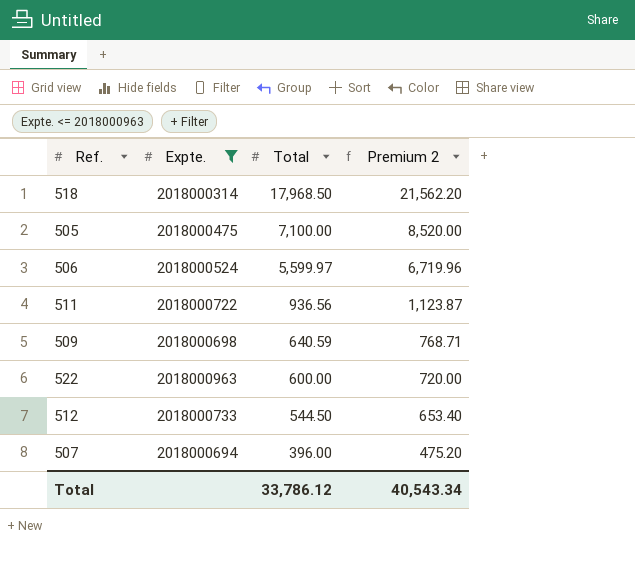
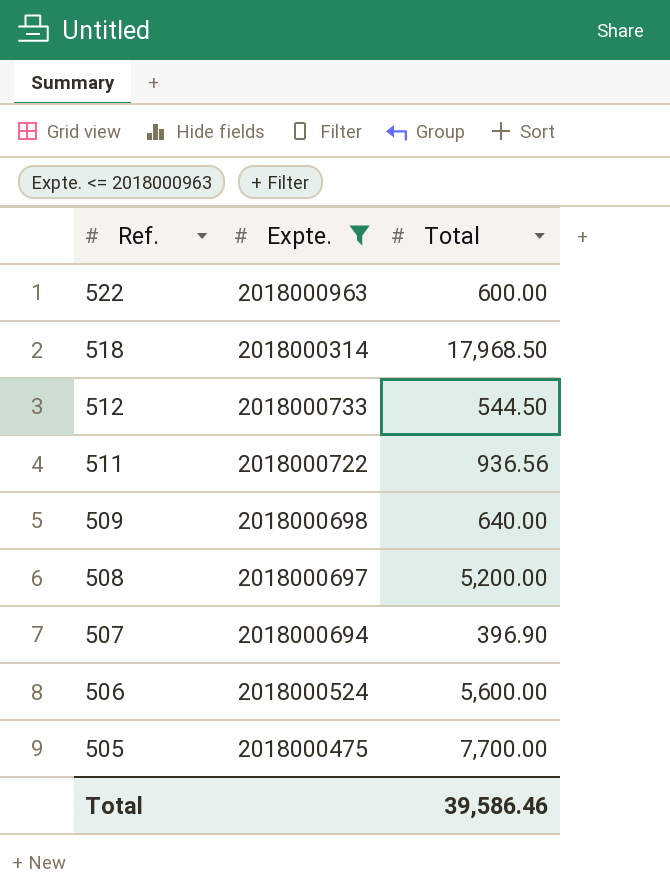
row order: Total descending -> Ref. descending
column Premium 2 | formula: [Total] * 1.2 -> none
509 | Total: 640.59 -> 640.00
row 508: none -> 2018000697 | 5,200.00
507 | Total: 396.00 -> 396.90
506 | Total: 5,599.97 -> 5,600.00
505 | Total: 7,100.00 -> 7,700.00
Total | Total: 33,786.12 -> 39,586.46

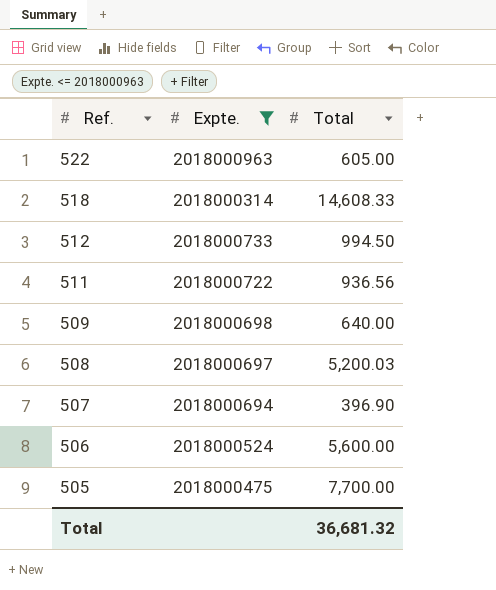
522 | Total: 600.00 -> 605.00
518 | Total: 17,968.50 -> 14,608.33
512 | Total: 544.50 -> 994.50
508 | Total: 5,200.00 -> 5,200.03
Total | Total: 39,586.46 -> 36,681.32

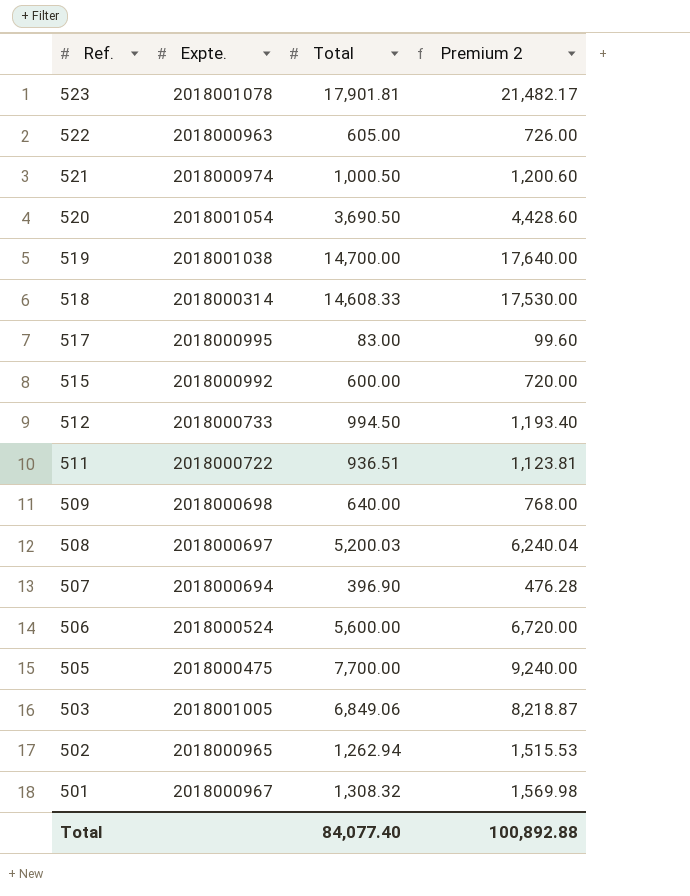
filter: Expte. <= 2018000963 -> none
column Premium 2 | formula: none -> [Total] * 1.2
511 | Total: 936.56 -> 936.51
Total | Total: 36,681.32 -> 84,077.40

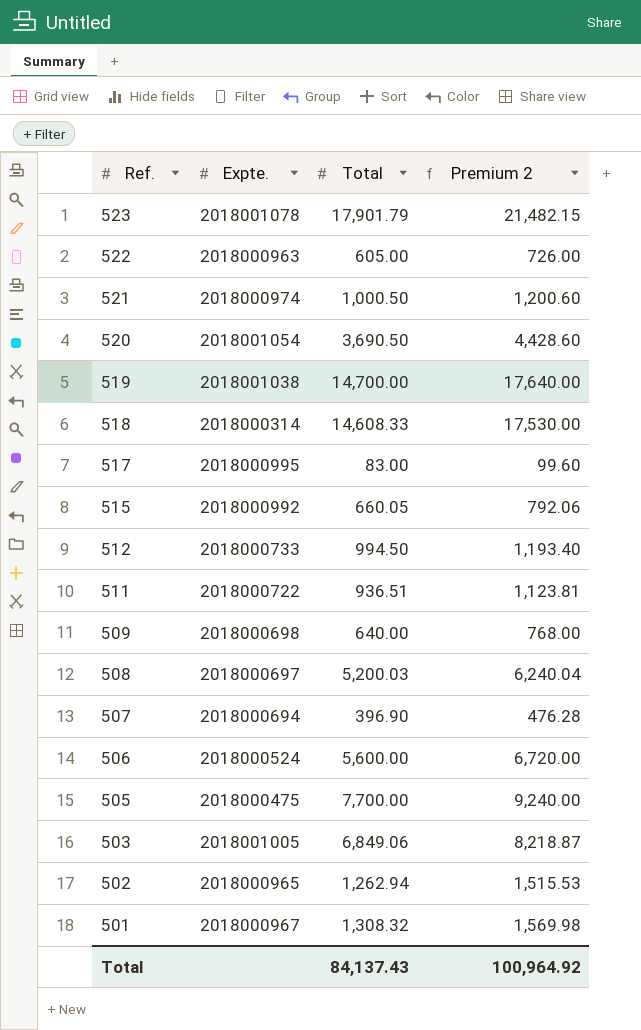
523 | Total: 17,901.81 -> 17,901.79
523 | Premium 2: 21,482.17 -> 21,482.15
515 | Total: 600.00 -> 660.05
515 | Premium 2: 720.00 -> 792.06
Total | Total: 84,077.40 -> 84,137.43
Total | Premium 2: 100,892.88 -> 100,964.92

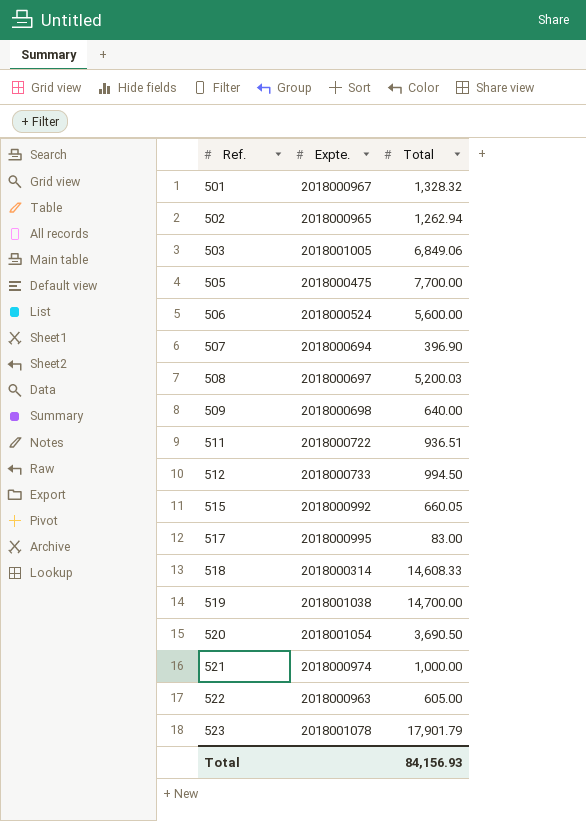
row order: Ref. descending -> Ref. ascending
column Premium 2 | formula: [Total] * 1.2 -> none
501 | Total: 1,308.32 -> 1,328.32
521 | Total: 1,000.50 -> 1,000.00
Total | Total: 84,137.43 -> 84,156.93

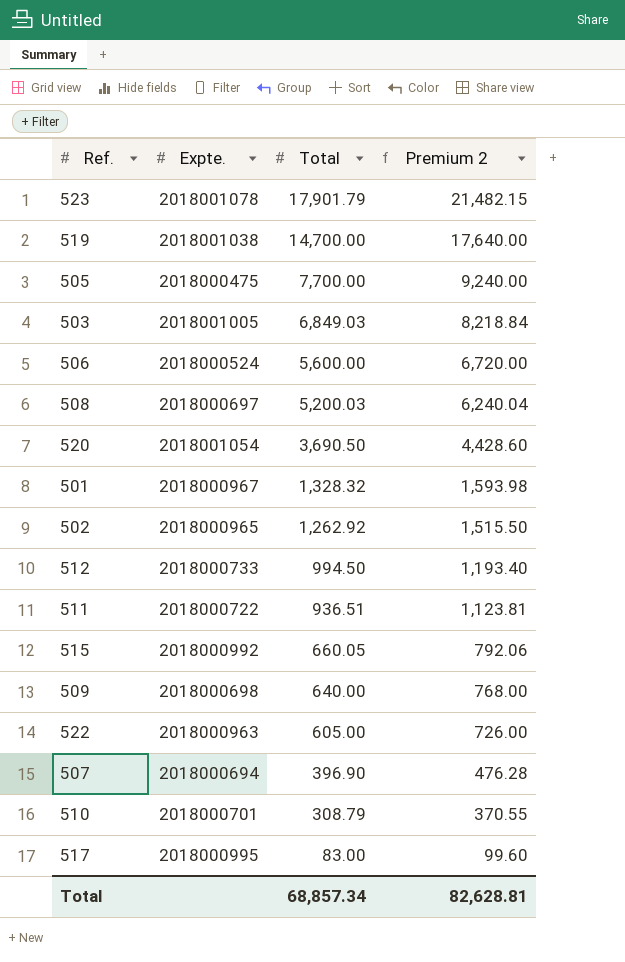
row order: Ref. ascending -> Total descending
column Premium 2 | formula: none -> [Total] * 1.2
row 518: 2018000314 | 14,608.33 -> none
row 521: 2018000974 | 1,000.00 -> none
503 | Total: 6,849.06 -> 6,849.03
502 | Total: 1,262.94 -> 1,262.92
row 510: none -> 2018000701 | 308.79 | 370.55
Total | Total: 84,156.93 -> 68,857.34

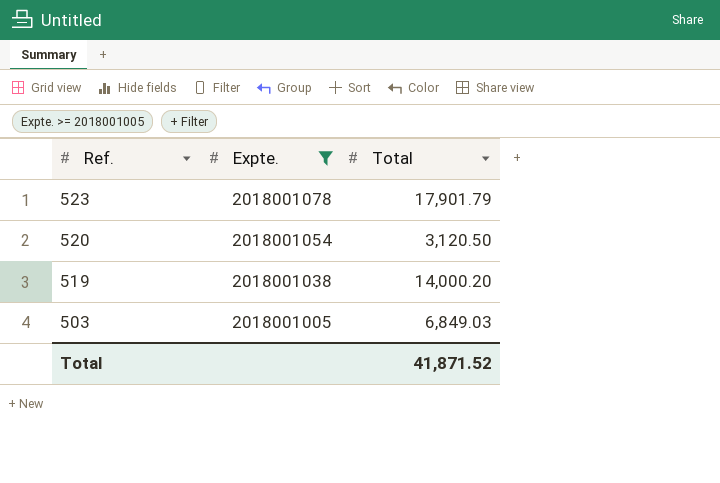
filter: none -> Expte. >= 2018001005
row order: Total descending -> Ref. descending
column Premium 2 | formula: [Total] * 1.2 -> none
520 | Total: 3,690.50 -> 3,120.50
519 | Total: 14,700.00 -> 14,000.20
Total | Total: 68,857.34 -> 41,871.52

